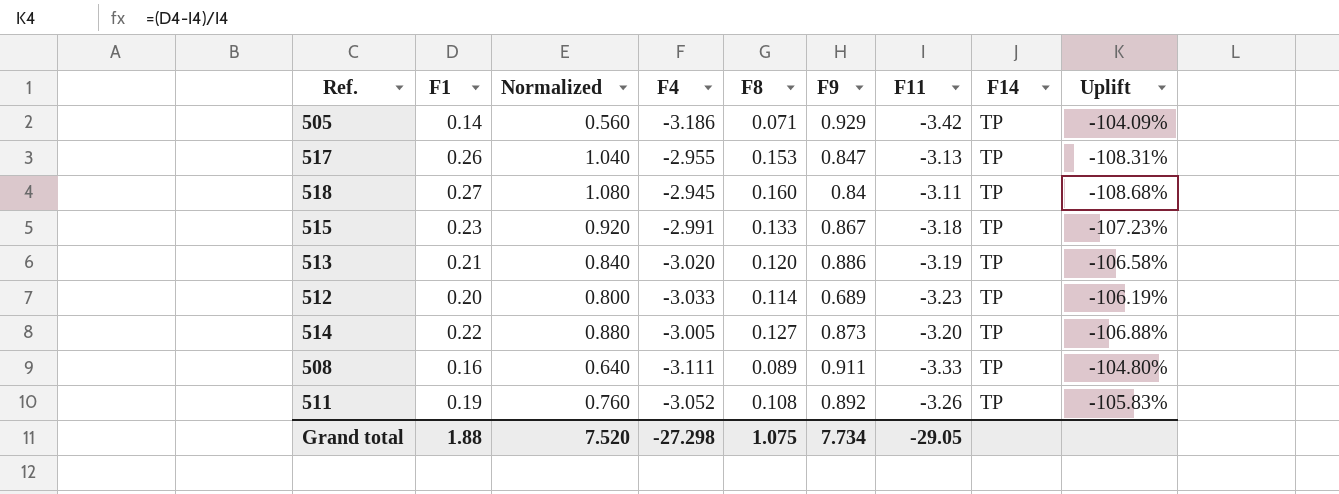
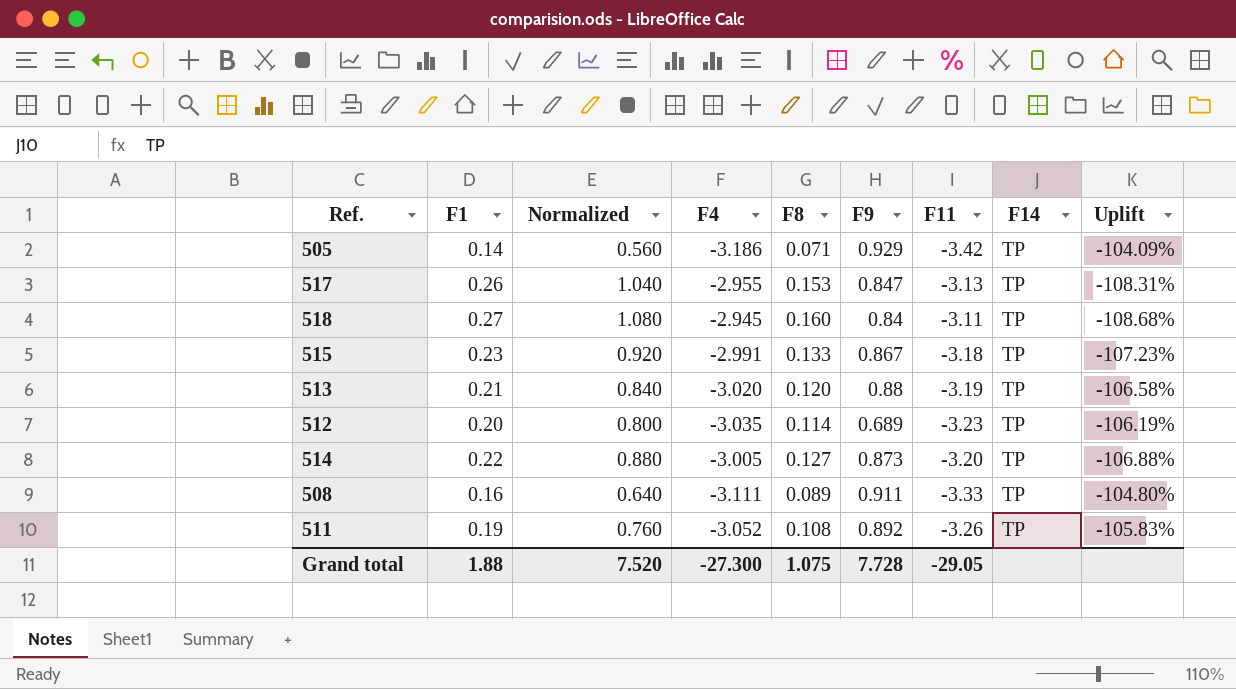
513 | F9: 0.886 -> 0.88
512 | F4: -3.033 -> -3.035
Grand total | F4: -27.298 -> -27.300
Grand total | F9: 7.734 -> 7.728

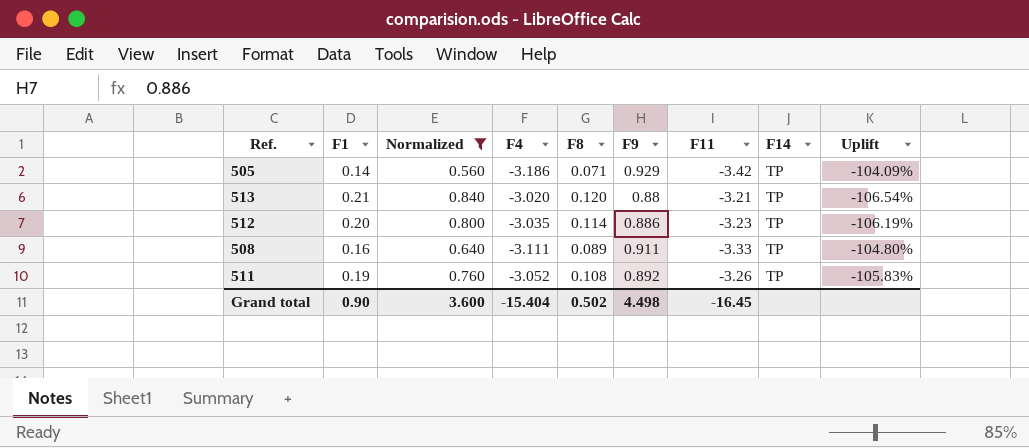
filter: none -> Normalized <= 0.840
513 | F11: -3.19 -> -3.21
513 | Uplift: -106.58% -> -106.54%
512 | F9: 0.689 -> 0.886
Grand total | F1: 1.88 -> 0.90
Grand total | Normalized: 7.520 -> 3.600
Grand total | F4: -27.300 -> -15.404
Grand total | F8: 1.075 -> 0.502
Grand total | F9: 7.728 -> 4.498
Grand total | F11: -29.05 -> -16.45

